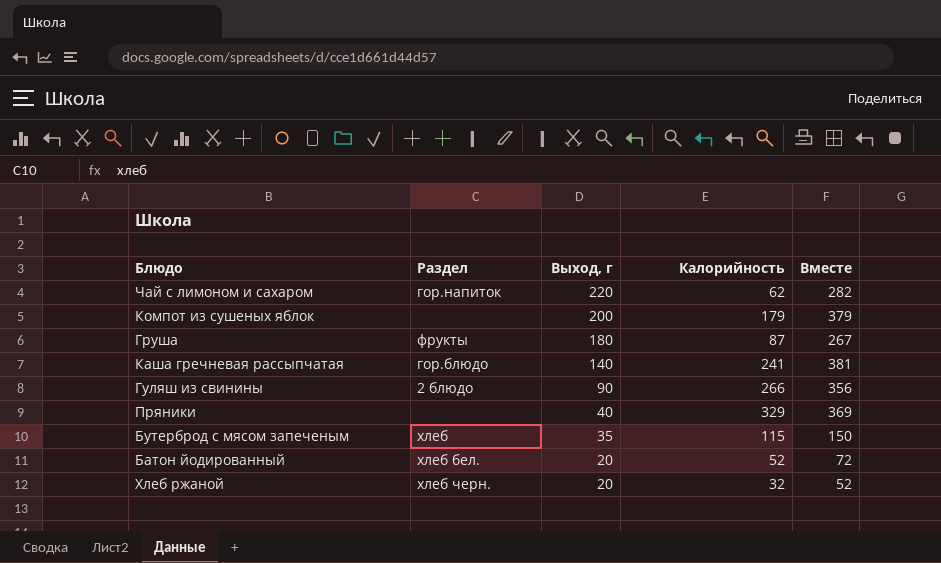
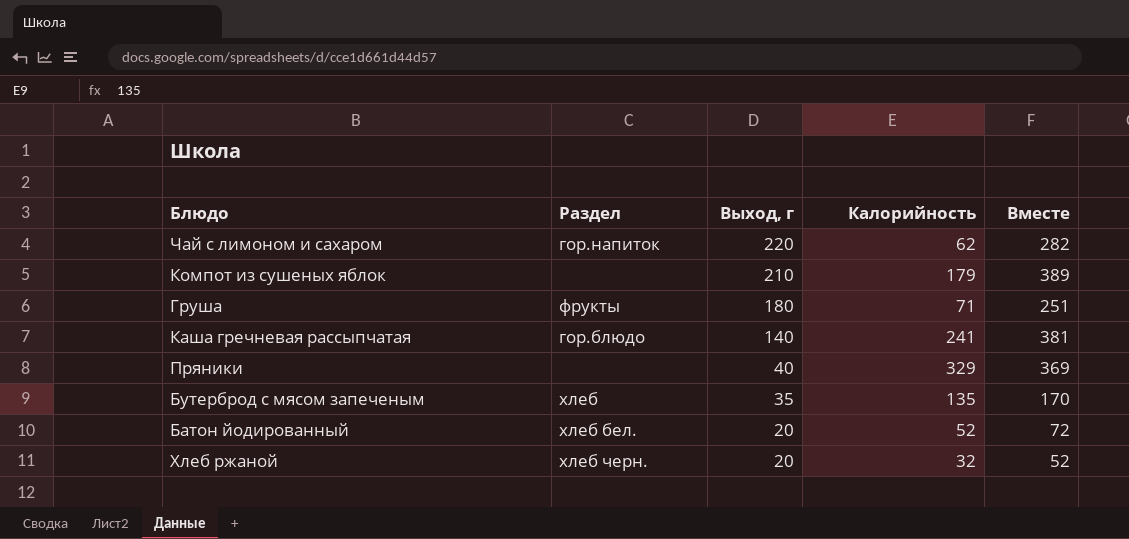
row Гуляш из свинины: 2 блюдо | 90 | 266 | 356 -> none
Компот из сушеных яблок | Выход, г: 200 -> 210
Компот из сушеных яблок | Вместе: 379 -> 389
Груша | Калорийность: 87 -> 71
Груша | Вместе: 267 -> 251
Бутерброд с мясом запеченым | Калорийность: 115 -> 135
Бутерброд с мясом запеченым | Вместе: 150 -> 170

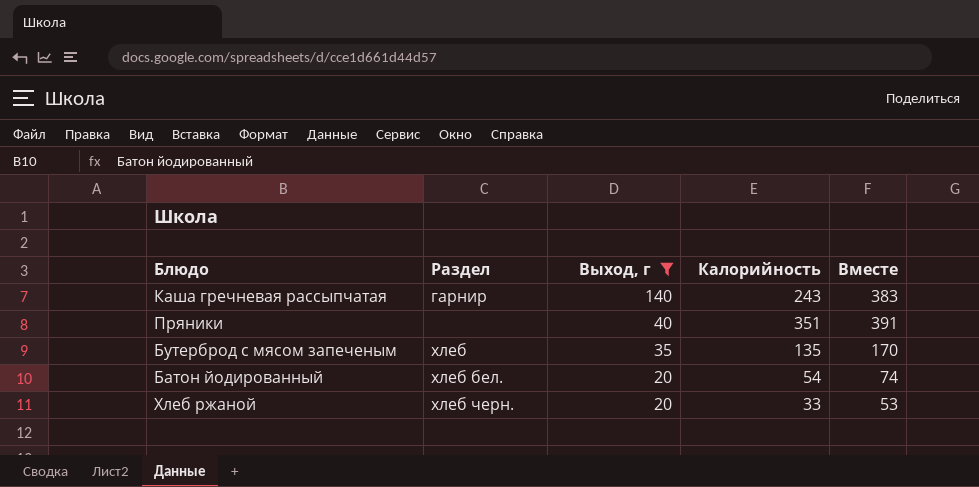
filter: none -> Выход, г <= 140
Каша гречневая рассыпчатая | Раздел: гор.блюдо -> гарнир
Каша гречневая рассыпчатая | Калорийность: 241 -> 243
Каша гречневая рассыпчатая | Вместе: 381 -> 383
Пряники | Калорийность: 329 -> 351
Пряники | Вместе: 369 -> 391
Батон йодированный | Калорийность: 52 -> 54
Батон йодированный | Вместе: 72 -> 74
Хлеб ржаной | Калорийность: 32 -> 33
Хлеб ржаной | Вместе: 52 -> 53

